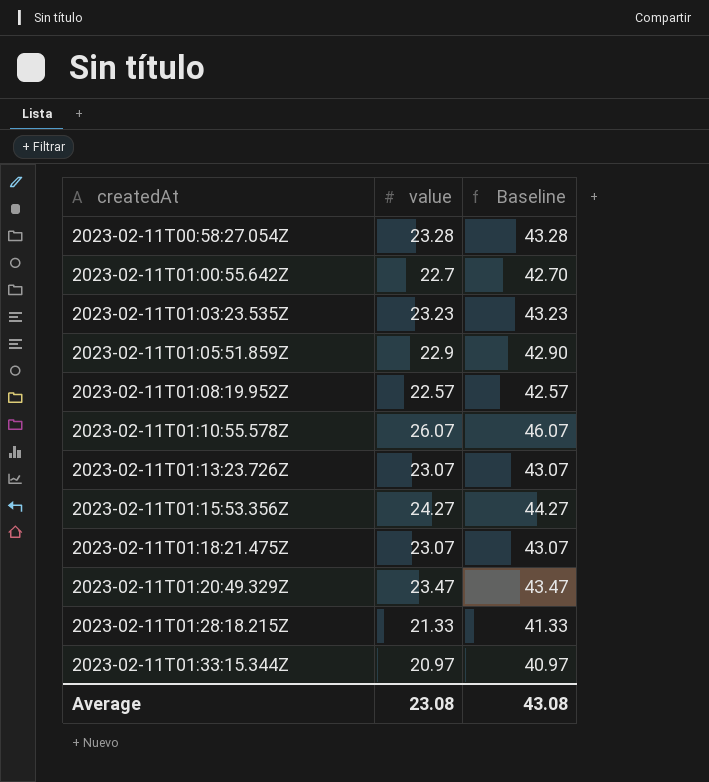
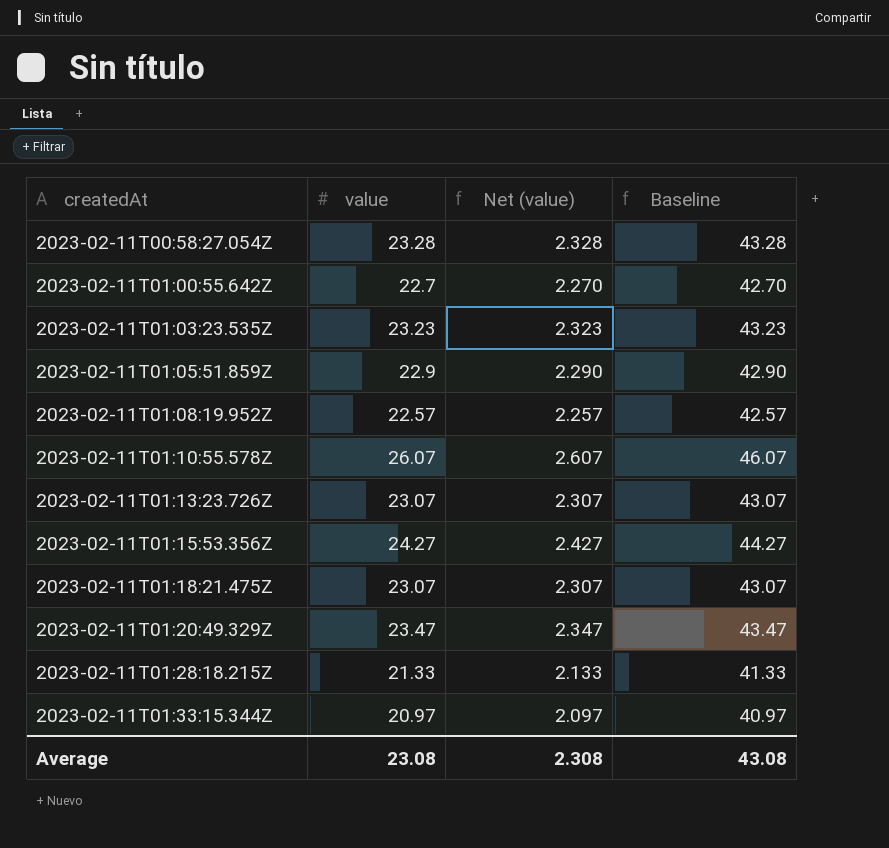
column Net (value) | formula: none -> [value] * 0.1

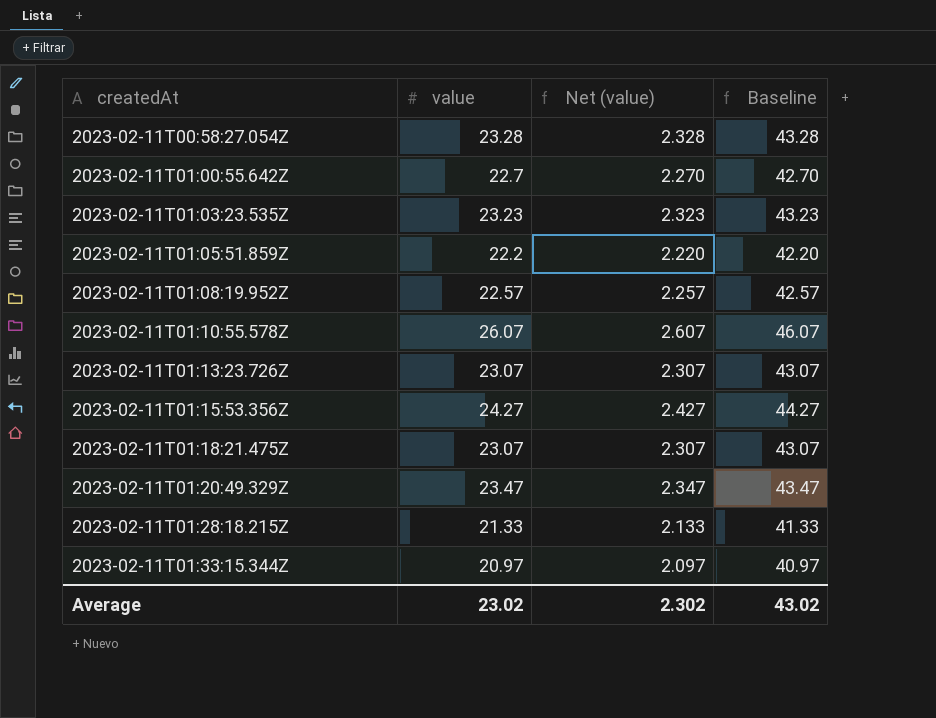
2023-02-11T01:05:51.859Z | value: 22.9 -> 22.2
2023-02-11T01:05:51.859Z | Net (value): 2.290 -> 2.220
2023-02-11T01:05:51.859Z | Baseline: 42.90 -> 42.20
Average | value: 23.08 -> 23.02
Average | Net (value): 2.308 -> 2.302
Average | Baseline: 43.08 -> 43.02

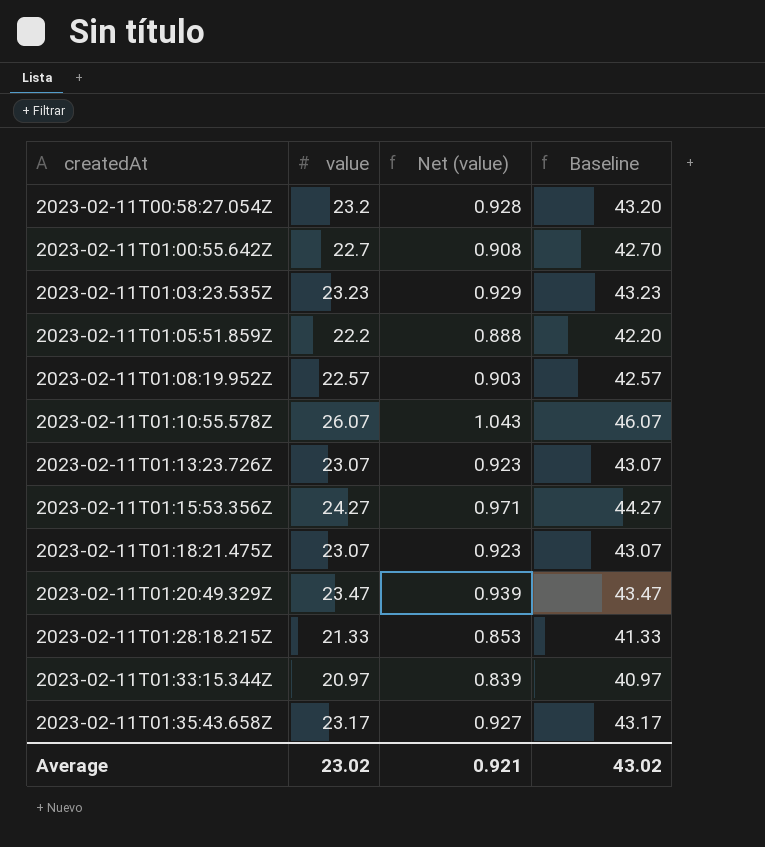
column Net (value) | formula: [value] * 0.1 -> [value] * 0.04
2023-02-11T00:58:27.054Z | value: 23.28 -> 23.2
2023-02-11T00:58:27.054Z | Baseline: 43.28 -> 43.20
row 2023-02-11T01:35:43.658Z: none -> 23.17 | 0.927 | 43.17
Average | Net (value): 2.302 -> 0.921

